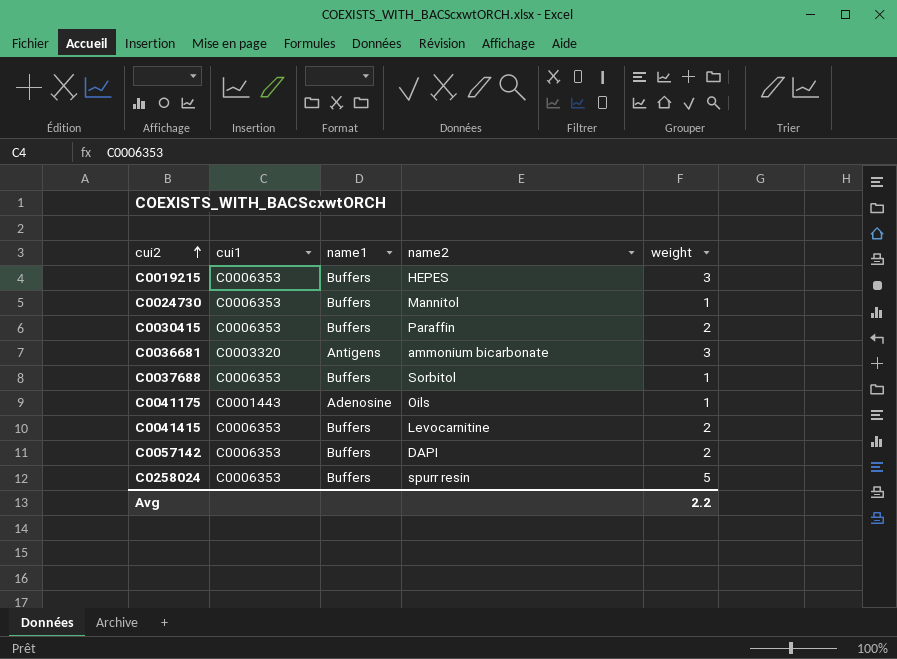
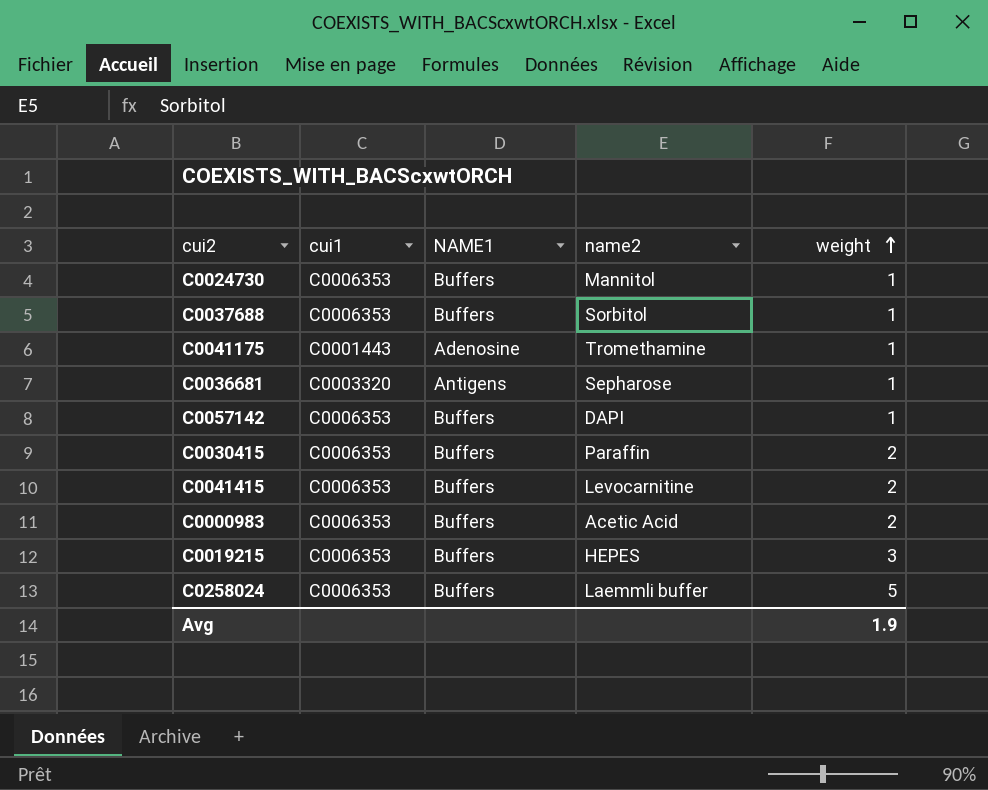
row order: cui2 ascending -> weight ascending
column name: name1 -> NAME1
C0041175 | name2: Oils -> Tromethamine
C0036681 | name2: ammonium bicarbonate -> Sepharose
C0036681 | weight: 3 -> 1
C0057142 | weight: 2 -> 1
row C0000983: none -> C0006353 | Buffers | Acetic Acid | 2
C0258024 | name2: spurr resin -> Laemmli buffer
Avg | weight: 2.2 -> 1.9

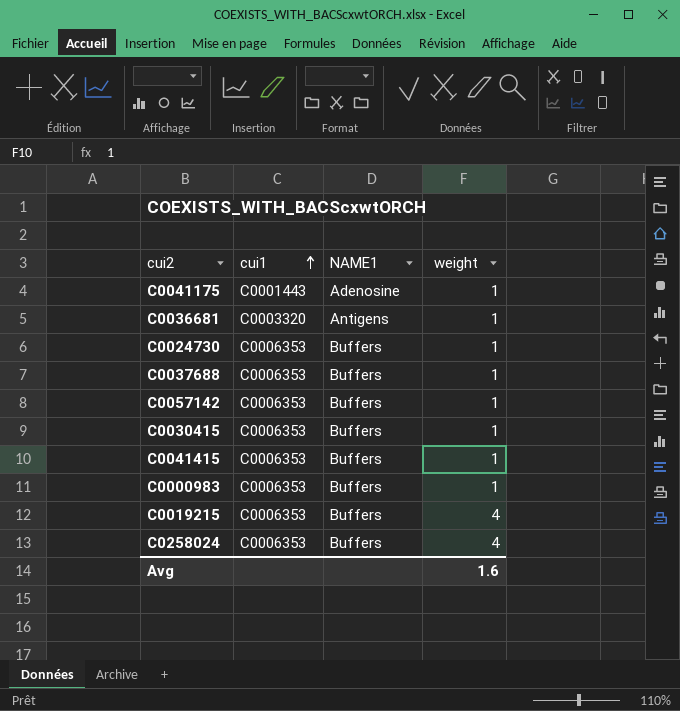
row order: weight ascending -> cui1 ascending
column name2 | position: 4 -> none
C0030415 | weight: 2 -> 1
C0041415 | weight: 2 -> 1
C0000983 | weight: 2 -> 1
C0019215 | weight: 3 -> 4
C0258024 | weight: 5 -> 4
Avg | weight: 1.9 -> 1.6

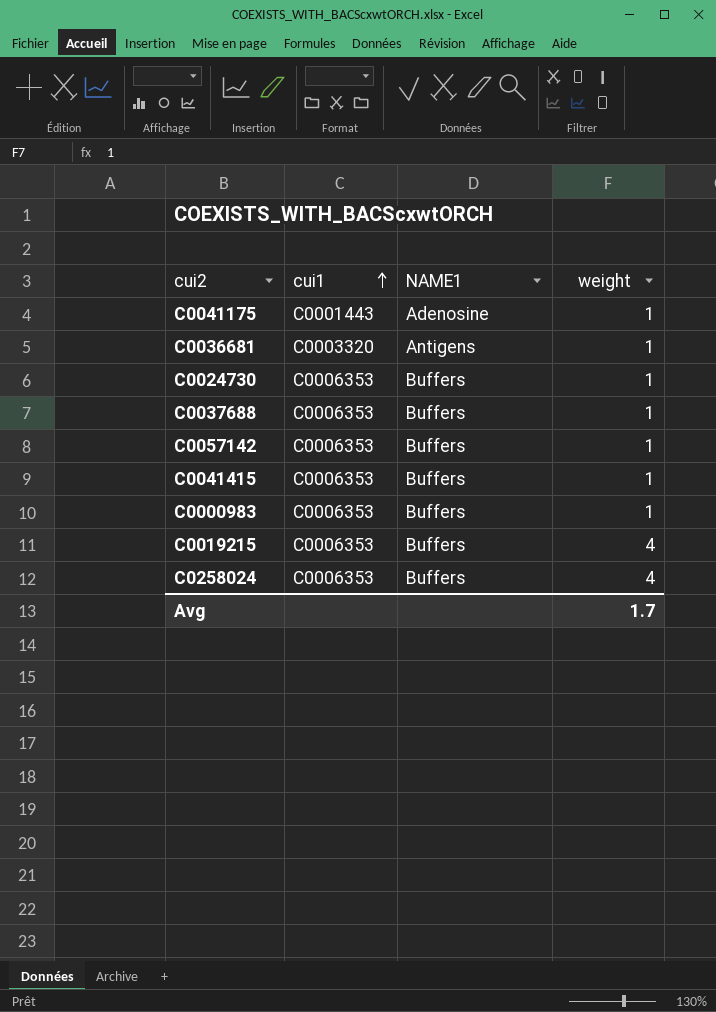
row C0030415: C0006353 | Buffers | 1 -> none
Avg | weight: 1.6 -> 1.7

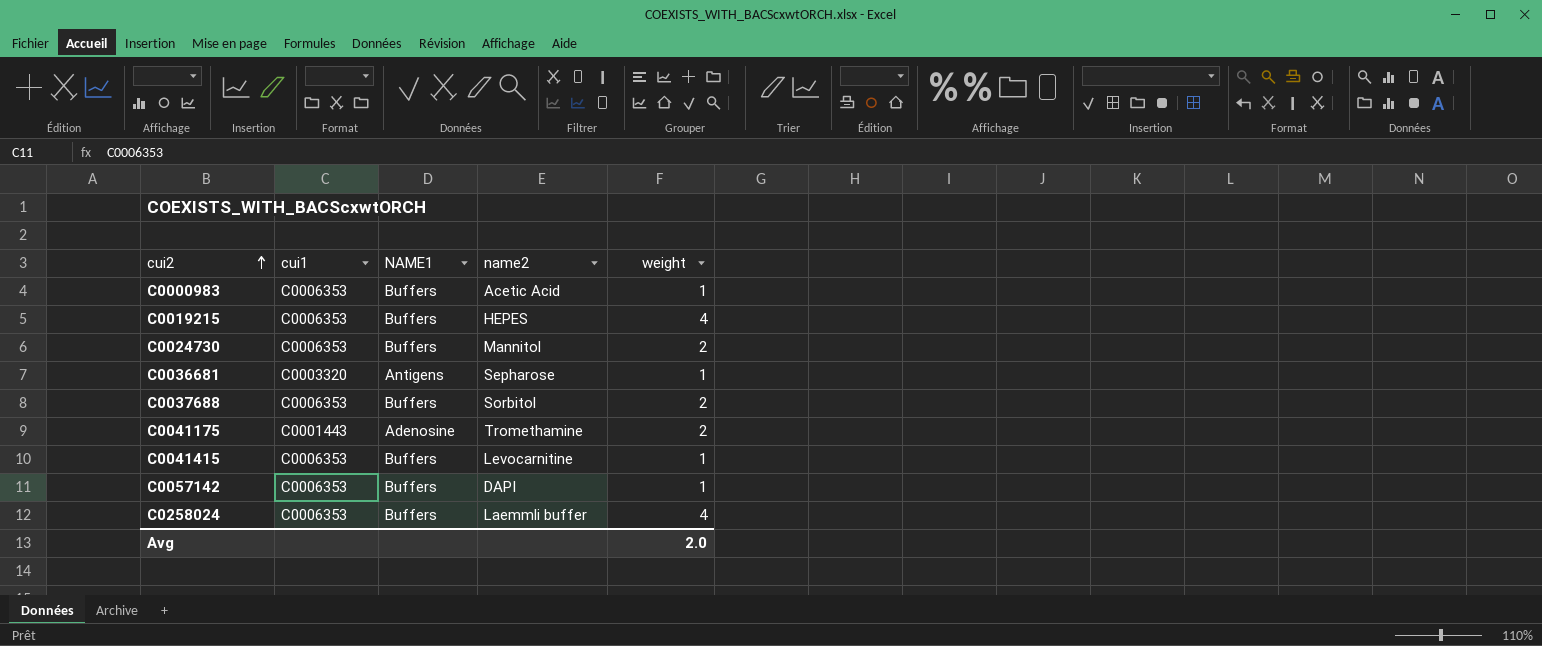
row order: cui1 ascending -> cui2 ascending
column name2 | position: none -> 4
C0024730 | weight: 1 -> 2
C0037688 | weight: 1 -> 2
C0041175 | weight: 1 -> 2
Avg | weight: 1.7 -> 2.0

